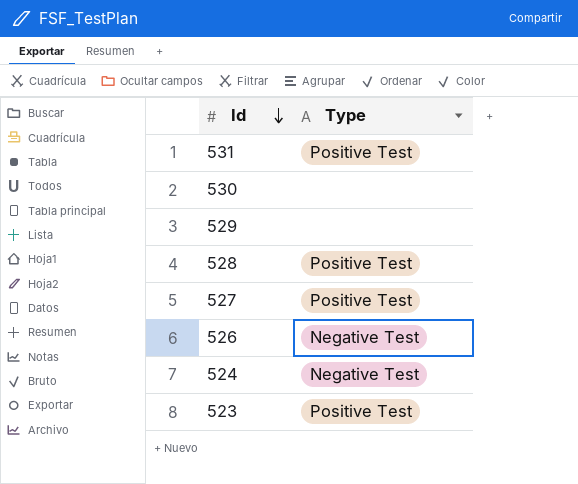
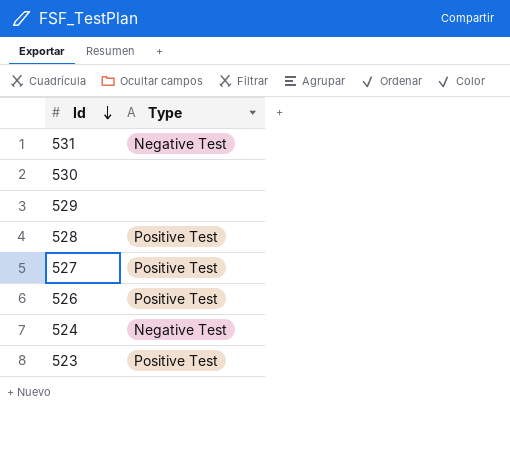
531 | Type: Positive Test -> Negative Test
526 | Type: Negative Test -> Positive Test

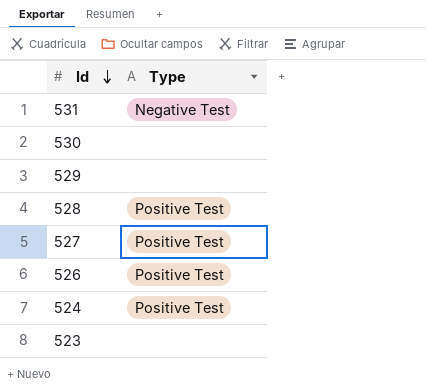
524 | Type: Negative Test -> Positive Test
523 | Type: Positive Test -> none

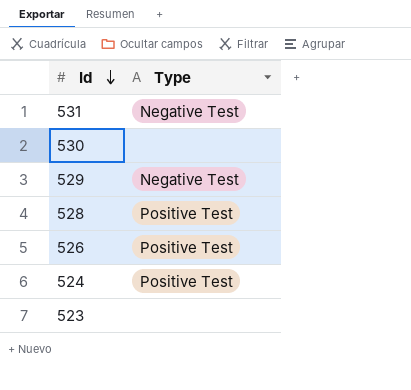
row 527: Positive Test -> none
529 | Type: none -> Negative Test

